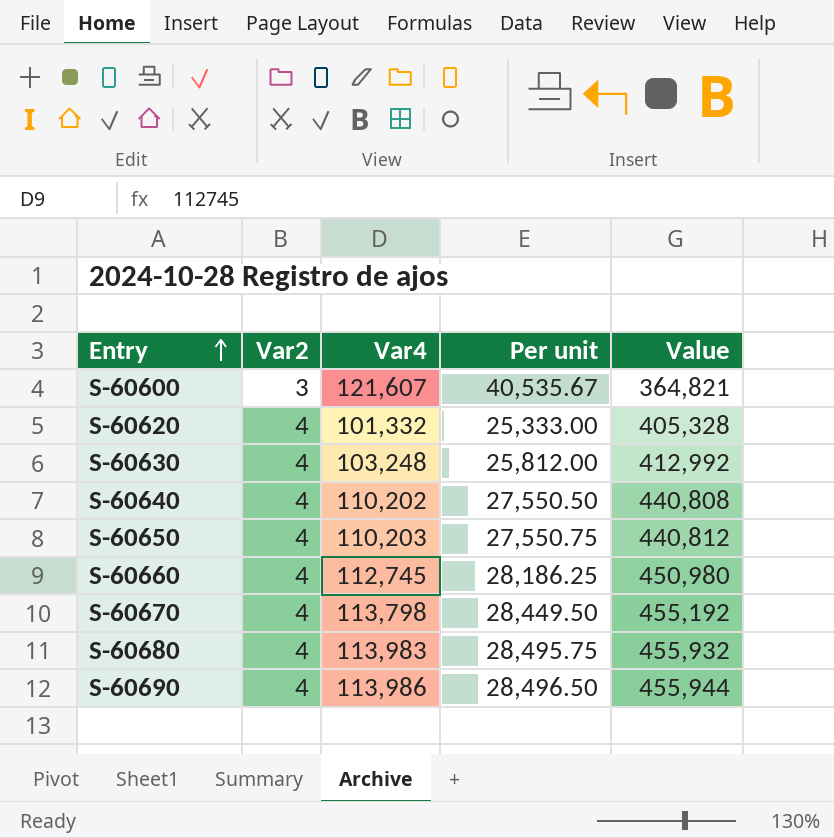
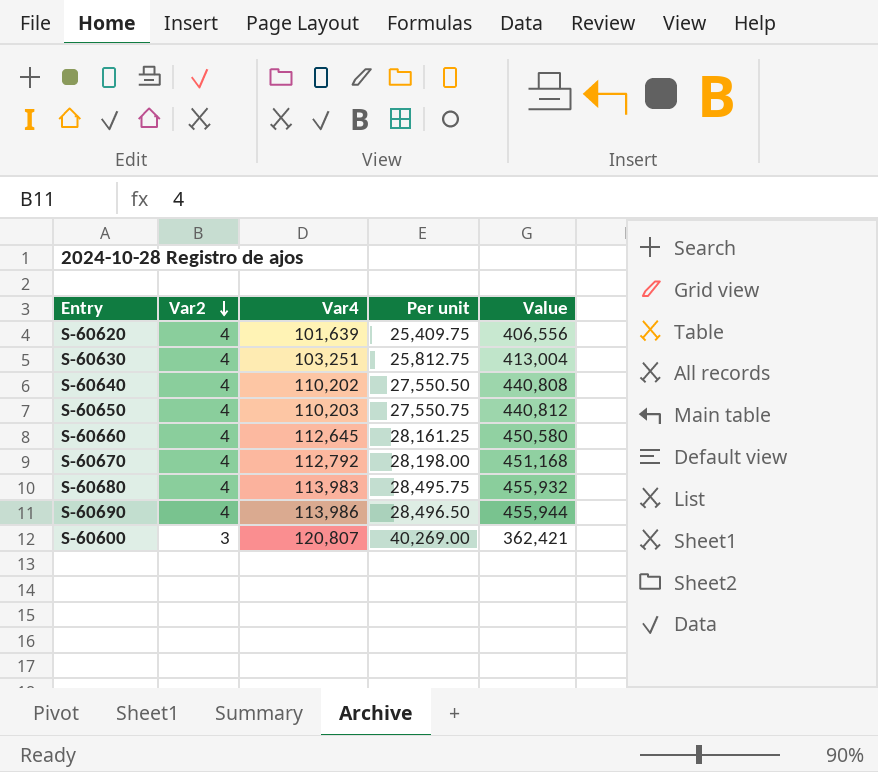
row order: Entry ascending -> Var2 descending
S-60620 | Var4: 101,332 -> 101,639
S-60620 | Per unit: 25,333.00 -> 25,409.75
S-60620 | Value: 405,328 -> 406,556
S-60630 | Var4: 103,248 -> 103,251
S-60630 | Per unit: 25,812.00 -> 25,812.75
S-60630 | Value: 412,992 -> 413,004
S-60660 | Var4: 112,745 -> 112,645
S-60660 | Per unit: 28,186.25 -> 28,161.25
S-60660 | Value: 450,980 -> 450,580
S-60670 | Var4: 113,798 -> 112,792
S-60670 | Per unit: 28,449.50 -> 28,198.00
S-60670 | Value: 455,192 -> 451,168
S-60600 | Var4: 121,607 -> 120,807
S-60600 | Per unit: 40,535.67 -> 40,269.00
S-60600 | Value: 364,821 -> 362,421

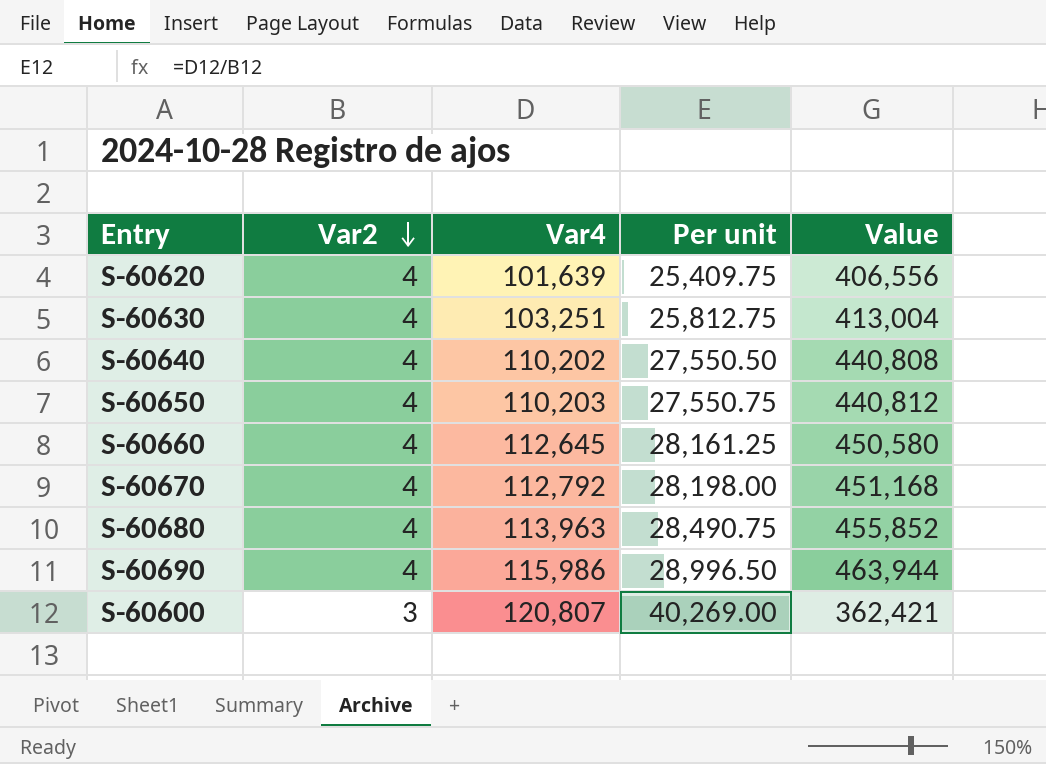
S-60680 | Var4: 113,983 -> 113,963
S-60680 | Per unit: 28,495.75 -> 28,490.75
S-60680 | Value: 455,932 -> 455,852
S-60690 | Var4: 113,986 -> 115,986
S-60690 | Per unit: 28,496.50 -> 28,996.50
S-60690 | Value: 455,944 -> 463,944

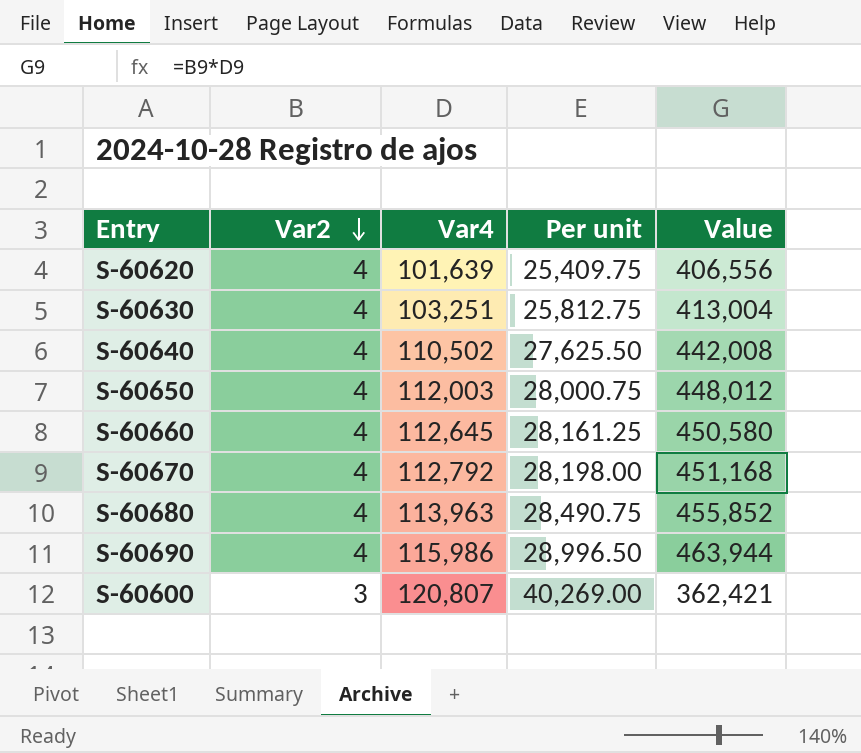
S-60640 | Var4: 110,202 -> 110,502
S-60640 | Per unit: 27,550.50 -> 27,625.50
S-60640 | Value: 440,808 -> 442,008
S-60650 | Var4: 110,203 -> 112,003
S-60650 | Per unit: 27,550.75 -> 28,000.75
S-60650 | Value: 440,812 -> 448,012

